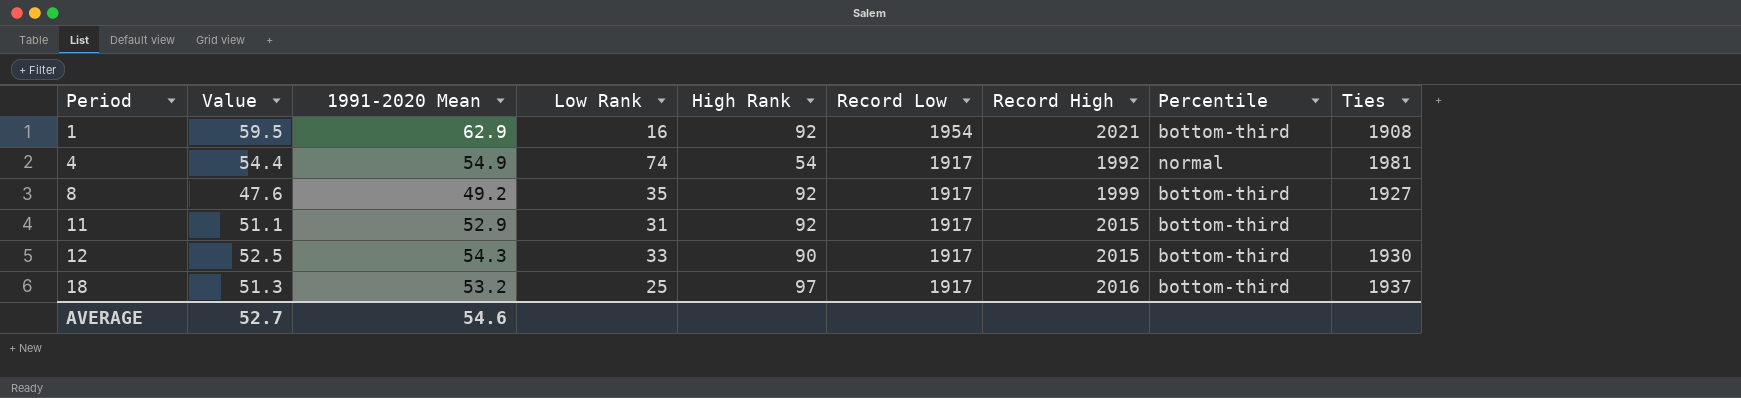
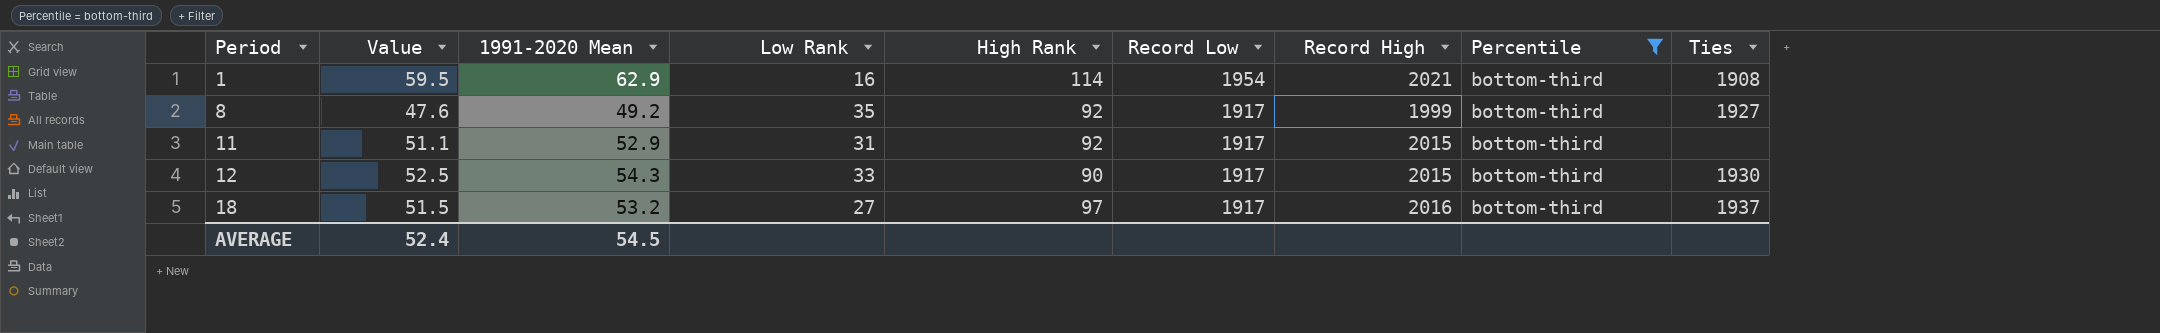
filter: none -> Percentile = bottom-third
1 | High Rank: 92 -> 114
18 | Value: 51.3 -> 51.5
18 | Low Rank: 25 -> 27
AVERAGE | Value: 52.7 -> 52.4
AVERAGE | 1991-2020 Mean: 54.6 -> 54.5

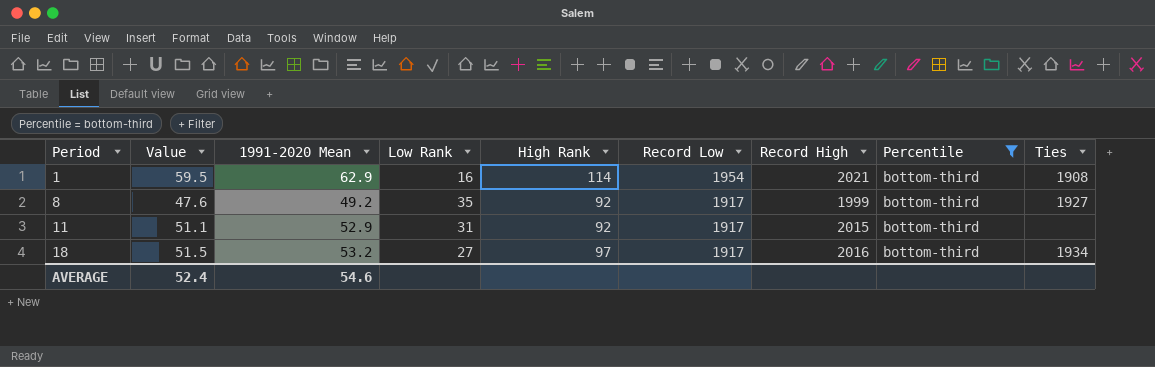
row 12: 52.5 | 54.3 | 33 | 90 | 1917 | 2015 | bottom-third | 1930 -> none
18 | Ties: 1937 -> 1934
AVERAGE | 1991-2020 Mean: 54.5 -> 54.6

